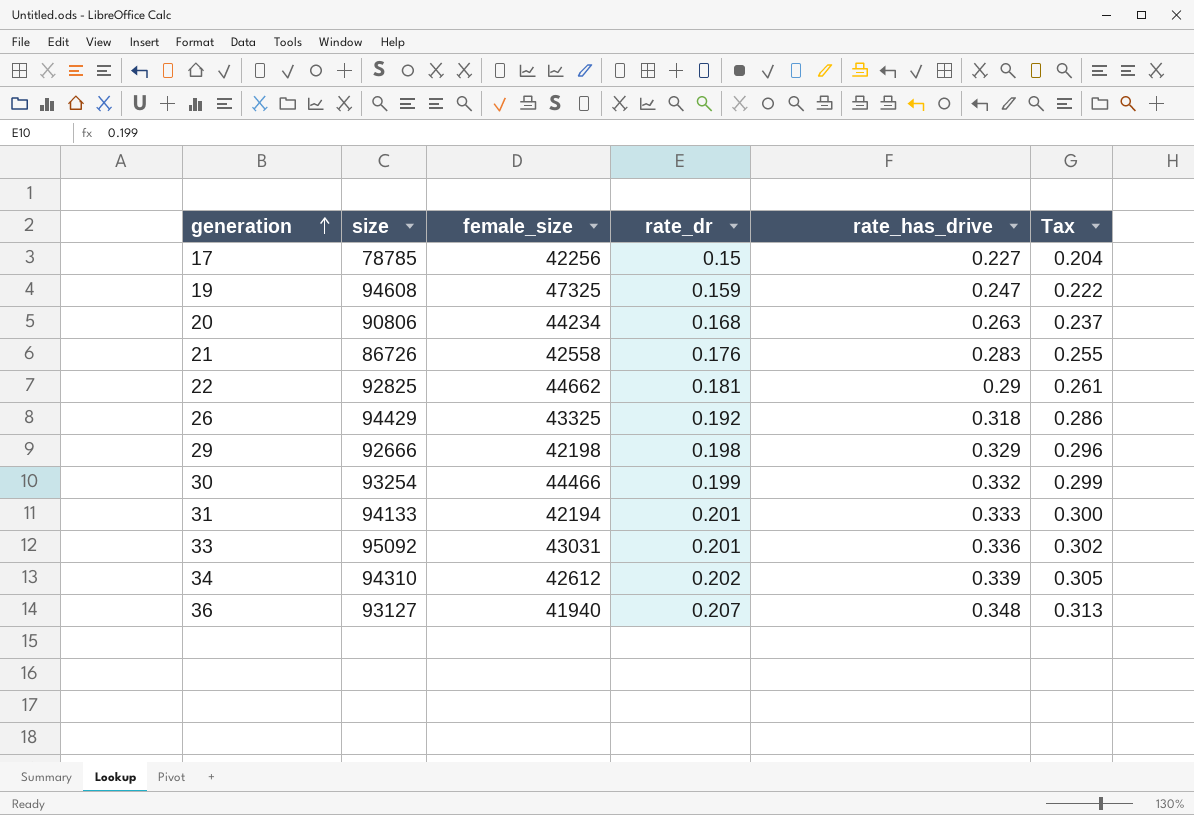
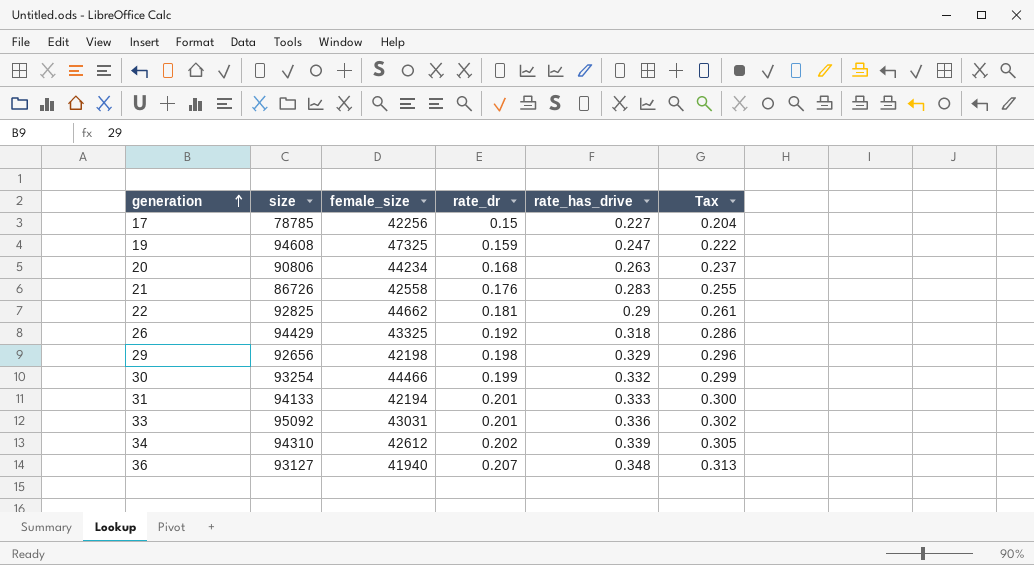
29 | size: 92666 -> 92656

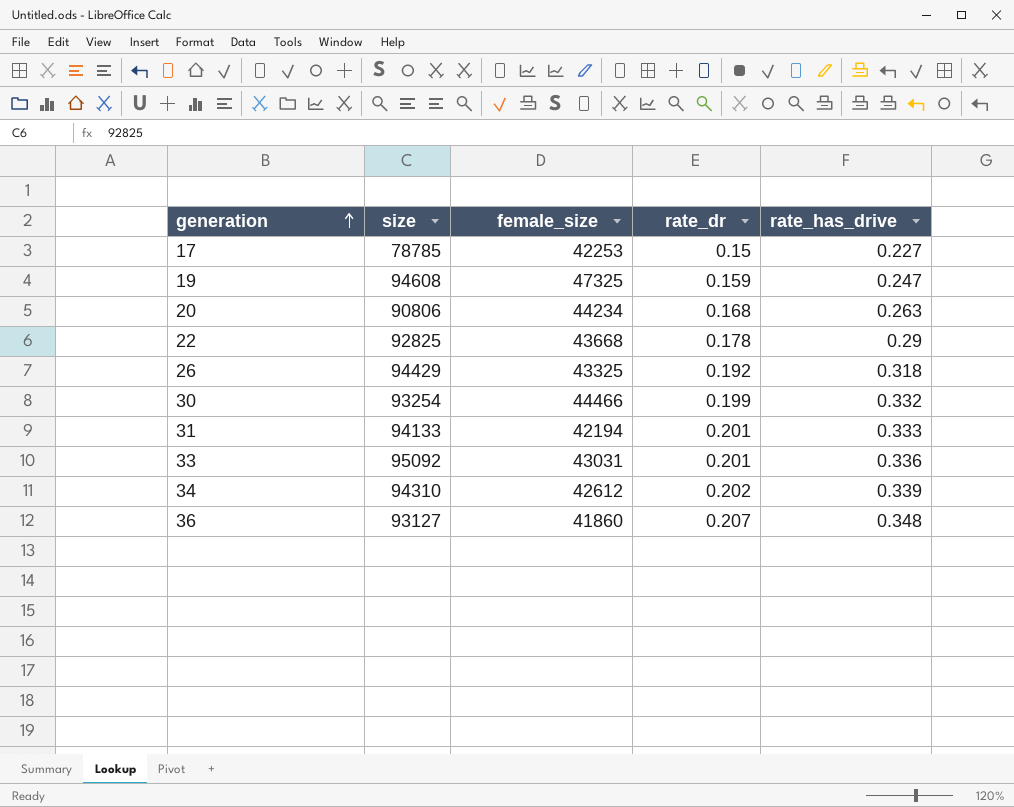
column Tax | formula: [rate_has_drive] * 0.9 -> none
row 21: 86726 | 42558 | 0.176 | 0.283 | 0.255 -> none
row 29: 92656 | 42198 | 0.198 | 0.329 | 0.296 -> none
17 | female_size: 42256 -> 42253
22 | female_size: 44662 -> 43668
22 | rate_dr: 0.181 -> 0.178
36 | female_size: 41940 -> 41860

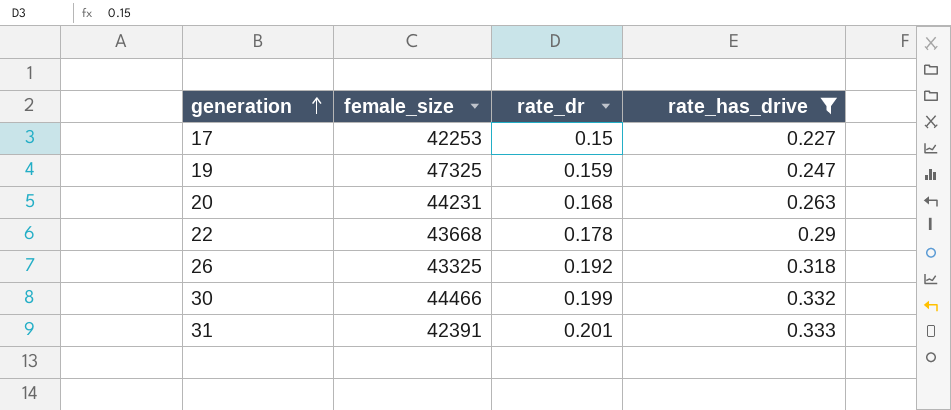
filter: none -> rate_has_drive <= 0.333
column size | position: 2 -> none
20 | female_size: 44234 -> 44231
31 | female_size: 42194 -> 42391

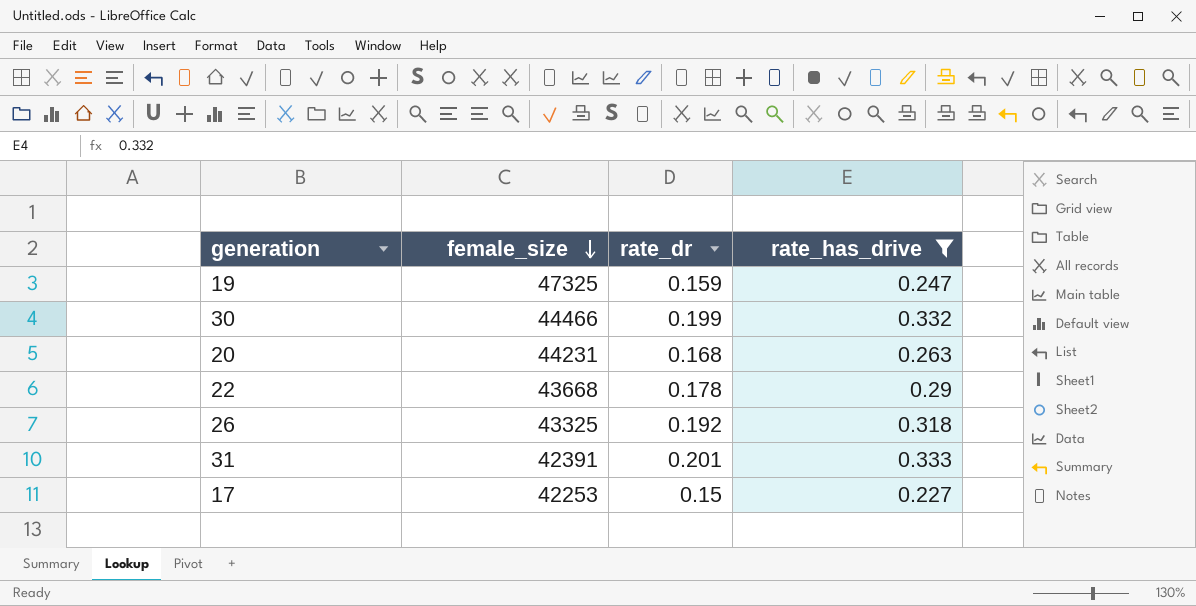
row order: generation ascending -> female_size descending

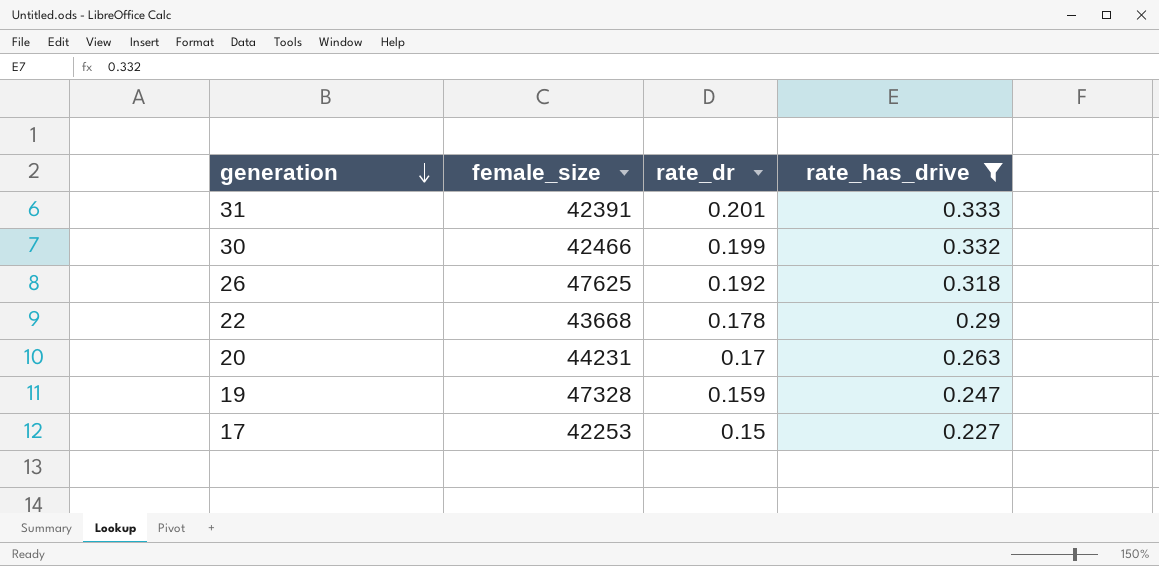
row order: female_size descending -> generation descending
30 | female_size: 44466 -> 42466
26 | female_size: 43325 -> 47625
20 | rate_dr: 0.168 -> 0.17
19 | female_size: 47325 -> 47328

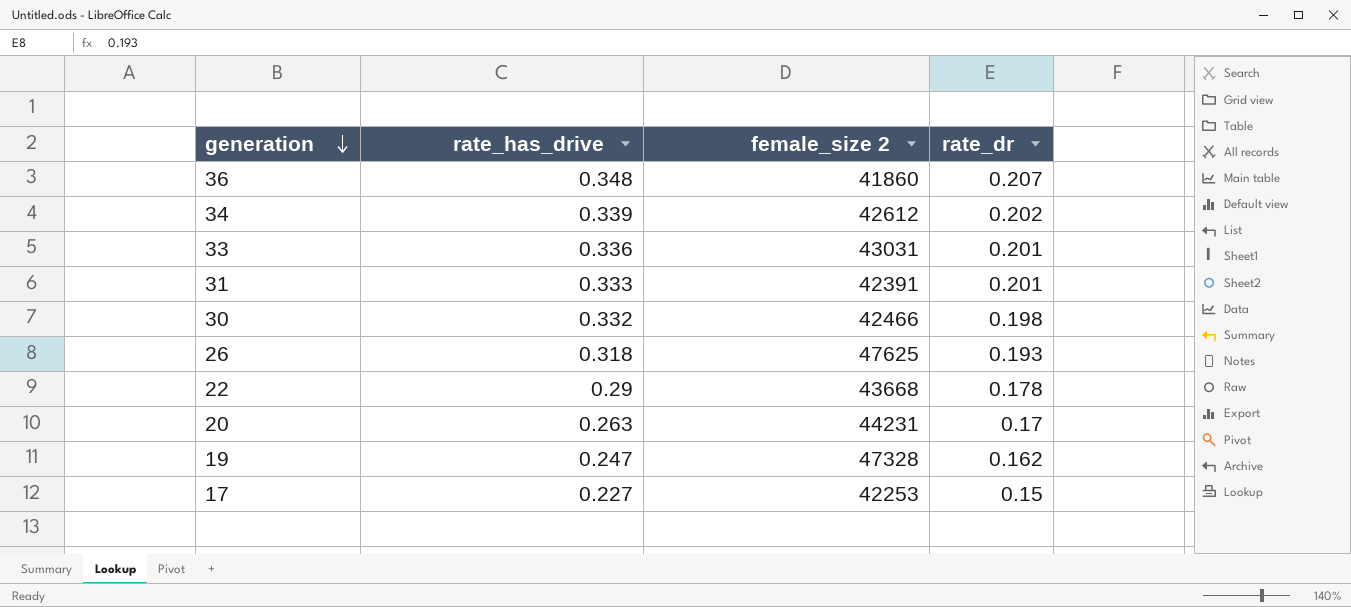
filter: rate_has_drive <= 0.333 -> none
column rate_has_drive | position: 4 -> 2
column name: female_size -> female_size 2
30 | rate_dr: 0.199 -> 0.198
26 | rate_dr: 0.192 -> 0.193
19 | rate_dr: 0.159 -> 0.162

